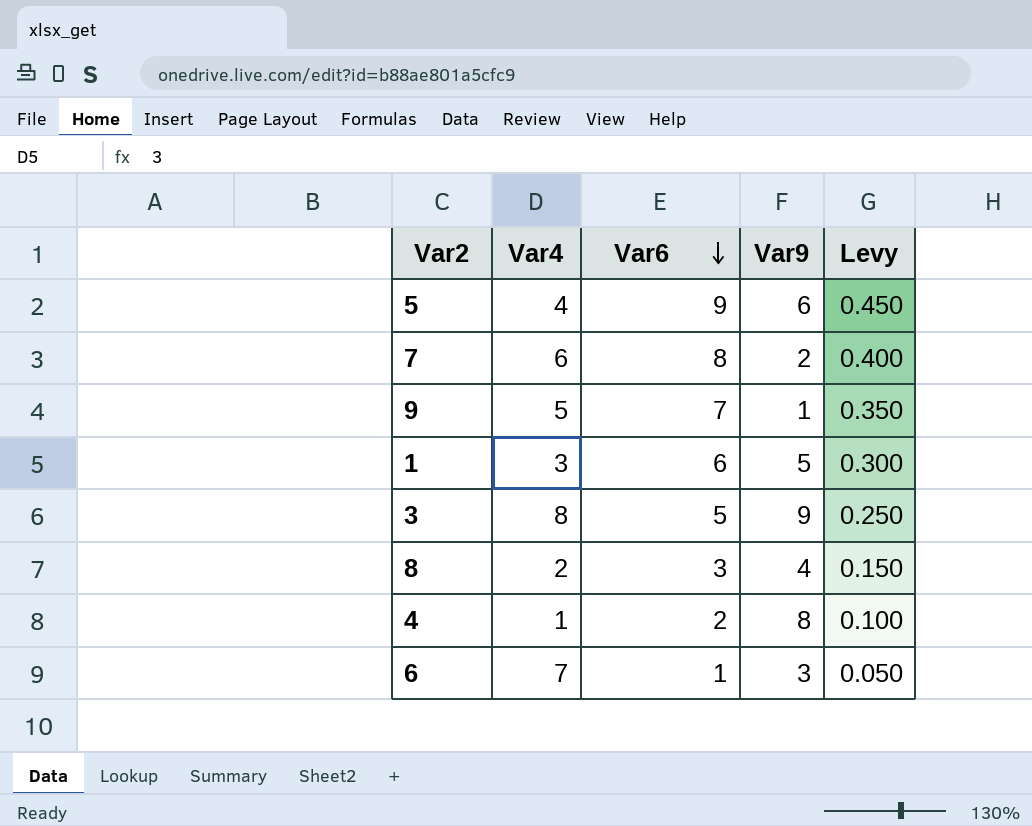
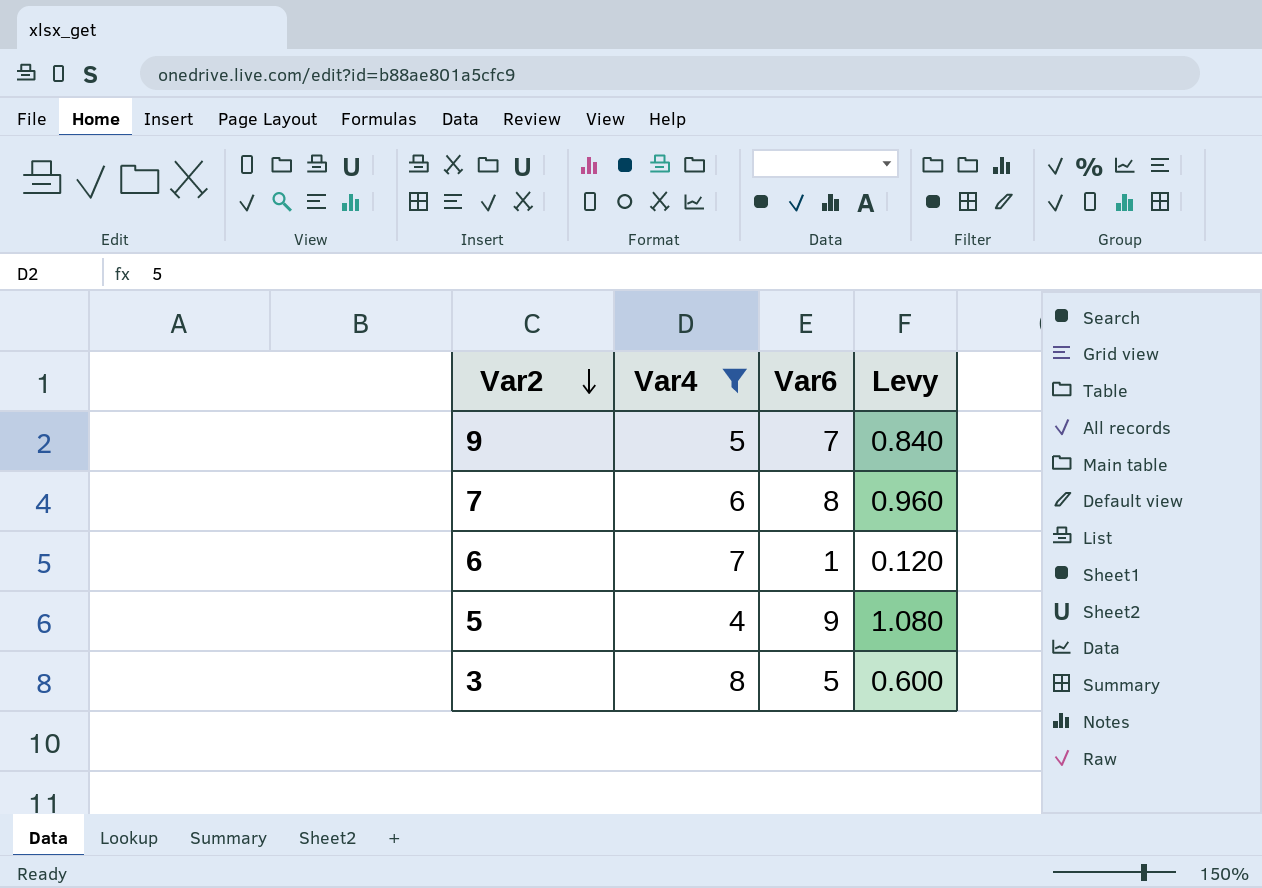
filter: none -> Var4 >= 4
row order: Var6 descending -> Var2 descending
column Var9 | position: 4 -> none
column Levy | formula: [Var6] * 0.05 -> [Var6] * 0.12

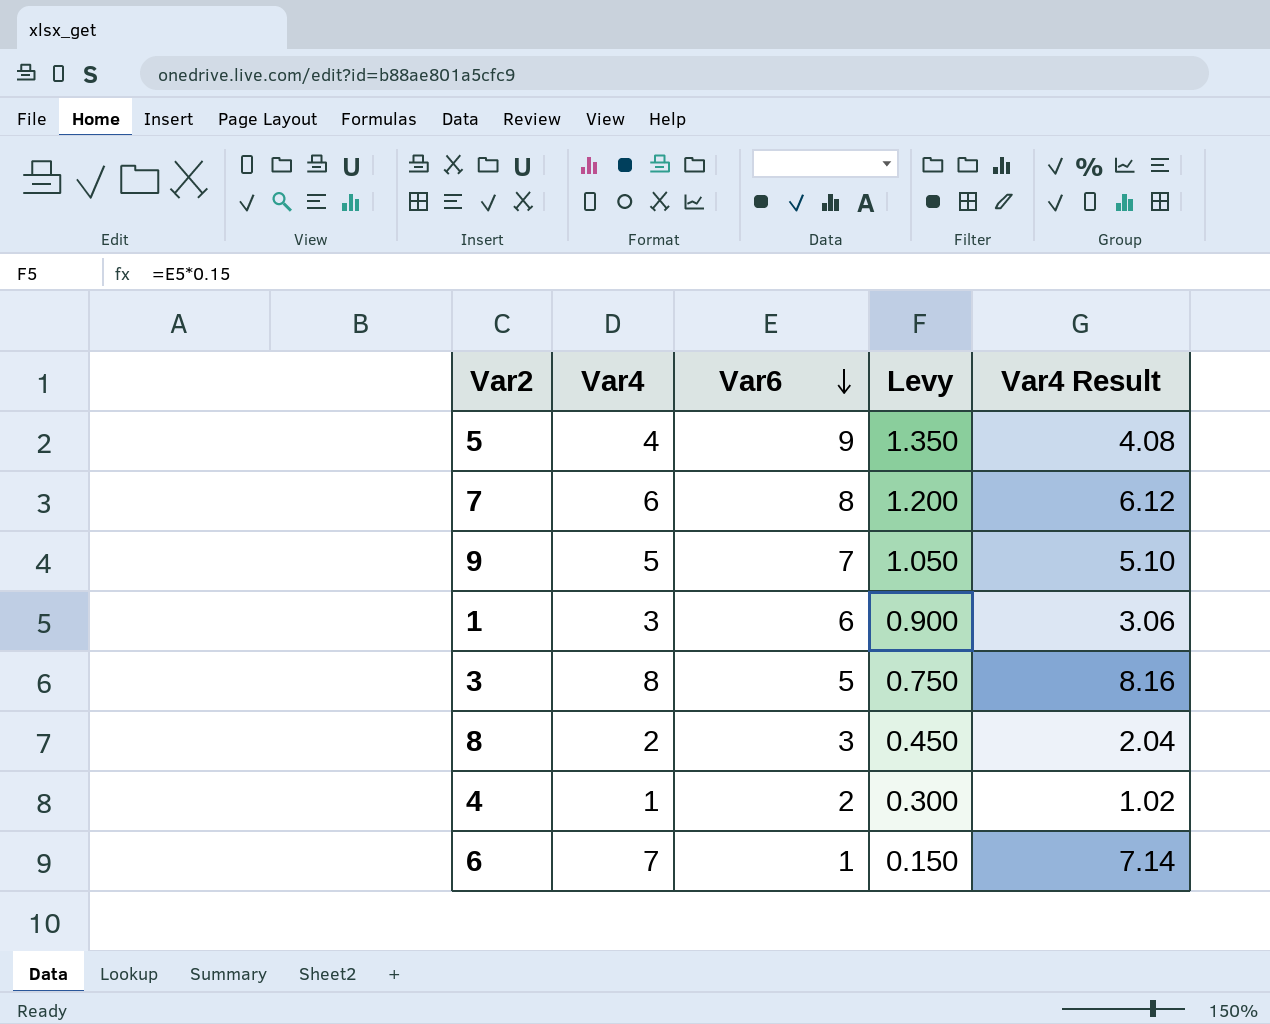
filter: Var4 >= 4 -> none
row order: Var2 descending -> Var6 descending
column Levy | formula: [Var6] * 0.12 -> [Var6] * 0.15
column Var4 Result | formula: none -> [Var4] * 1.02

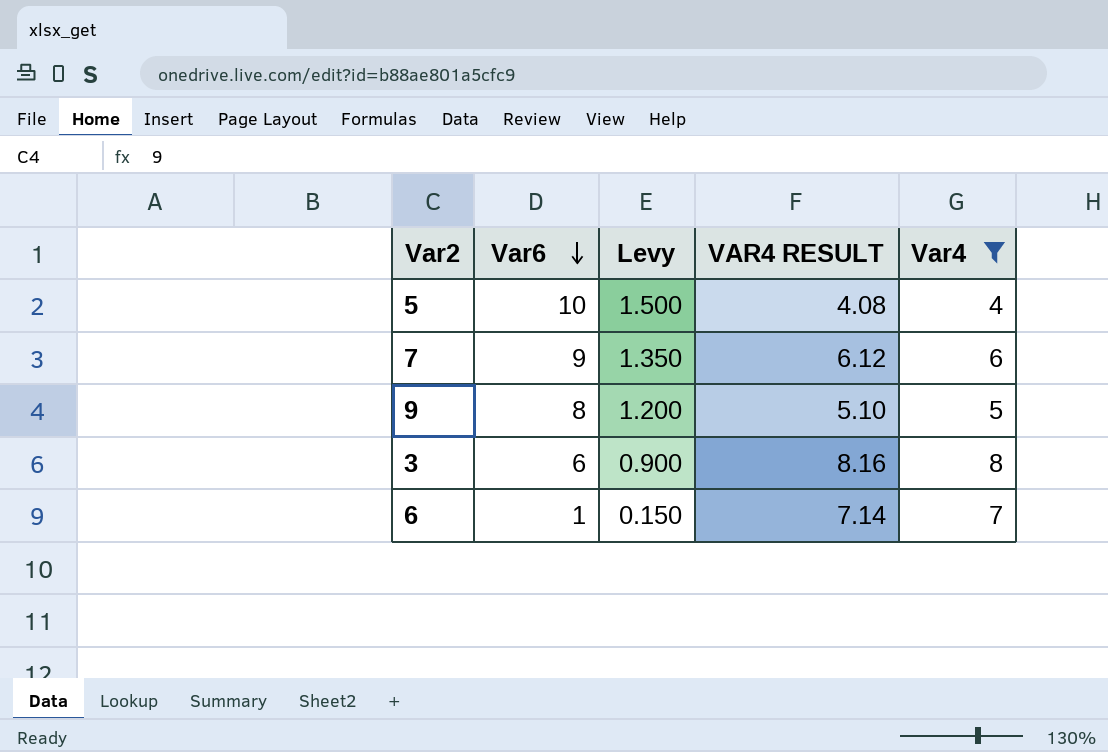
filter: none -> Var4 >= 4
column name: Var4 Result -> VAR4 RESULT
column Var4 | position: 2 -> 5
5 | Var6: 9 -> 10
5 | Levy: 1.350 -> 1.500
7 | Var6: 8 -> 9
7 | Levy: 1.200 -> 1.350
9 | Var6: 7 -> 8
9 | Levy: 1.050 -> 1.200
3 | Var6: 5 -> 6
3 | Levy: 0.750 -> 0.900

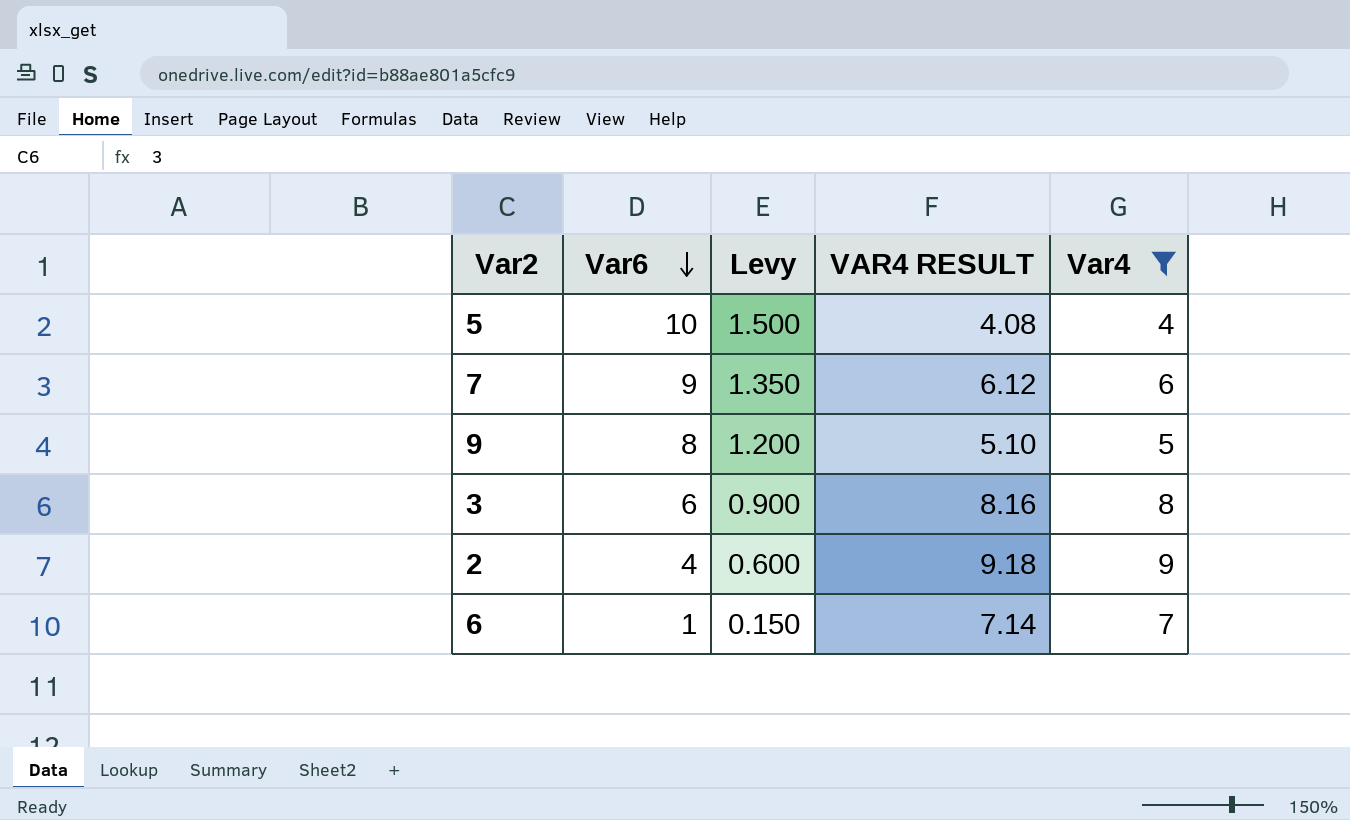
row 2: none -> 4 | 0.600 | 9.18 | 9

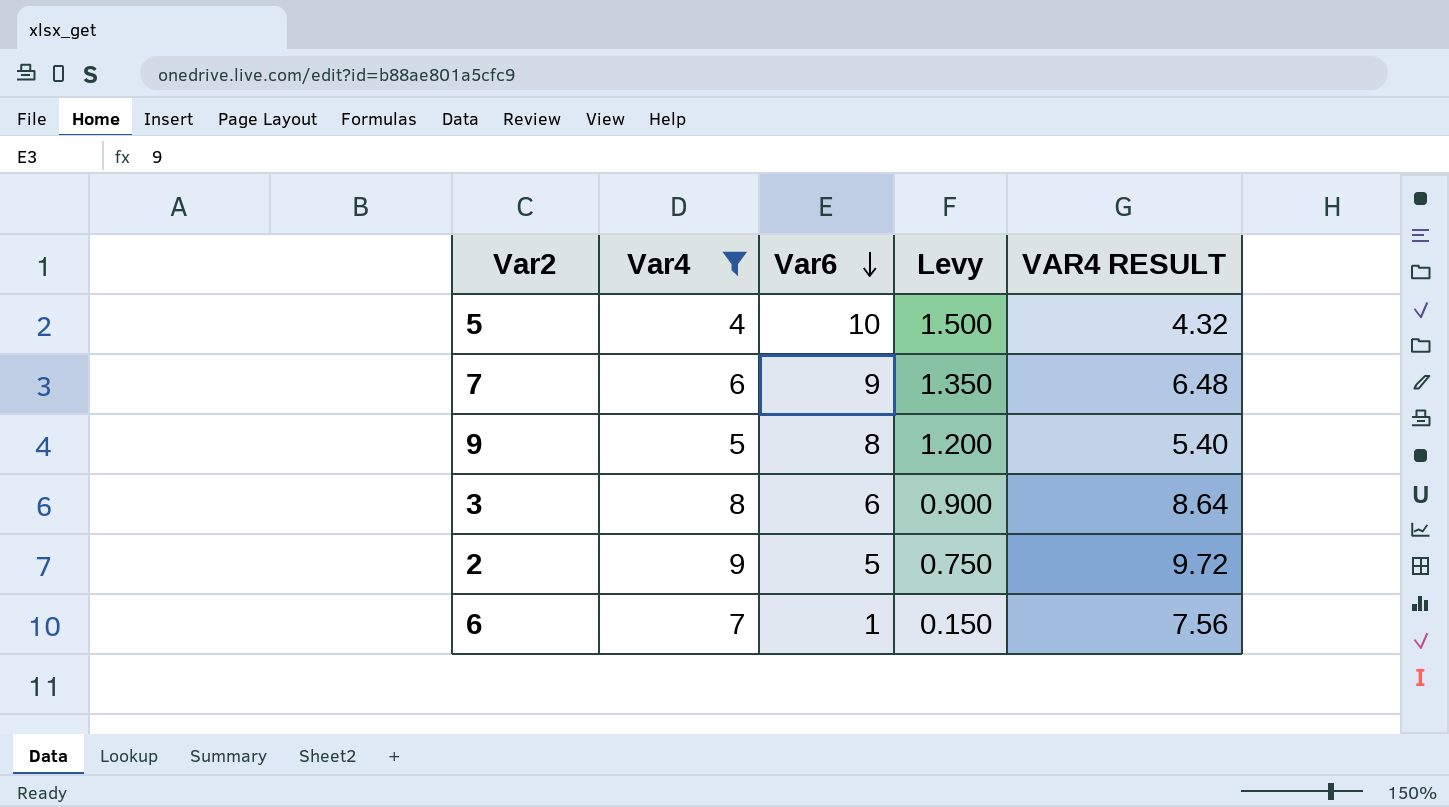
column Var4 | position: 5 -> 2
column VAR4 RESULT | formula: [Var4] * 1.02 -> [Var4] * 1.08
2 | Var6: 4 -> 5
2 | Levy: 0.600 -> 0.750

